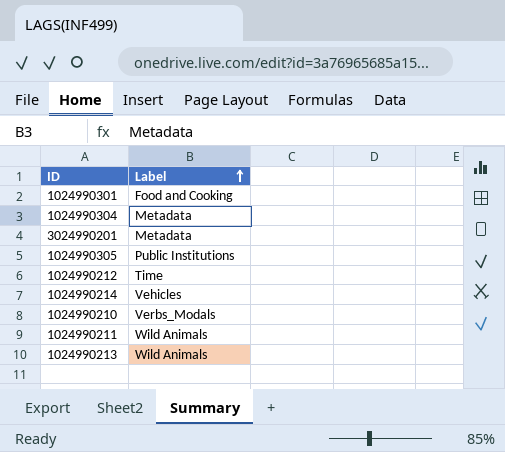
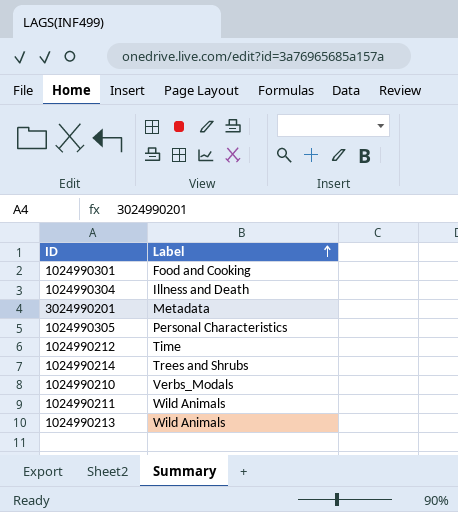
1024990304 | Label: Metadata -> Illness and Death
1024990305 | Label: Public Institutions -> Personal Characteristics
1024990214 | Label: Vehicles -> Trees and Shrubs

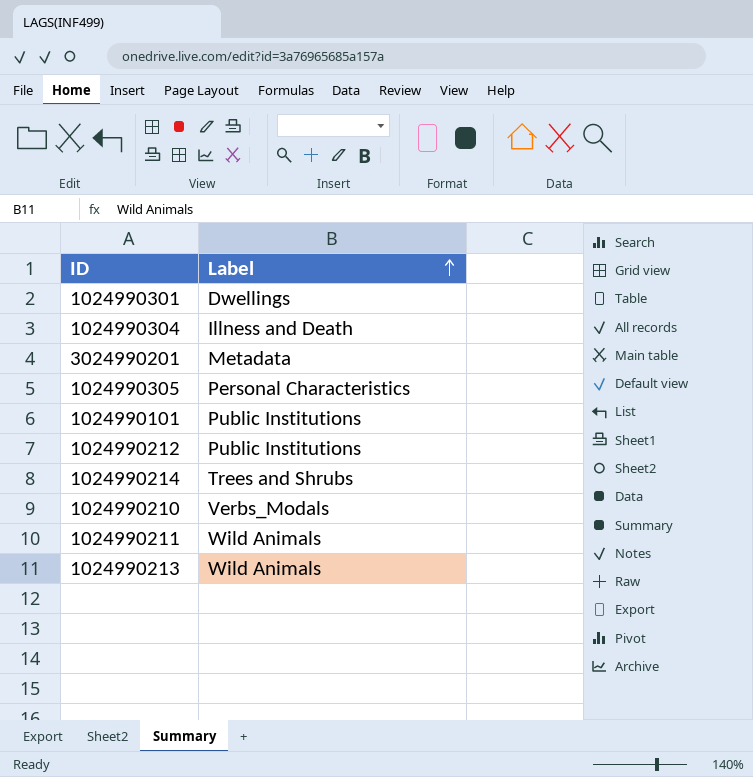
1024990301 | Label: Food and Cooking -> Dwellings
row 1024990101: none -> Public Institutions
1024990212 | Label: Time -> Public Institutions

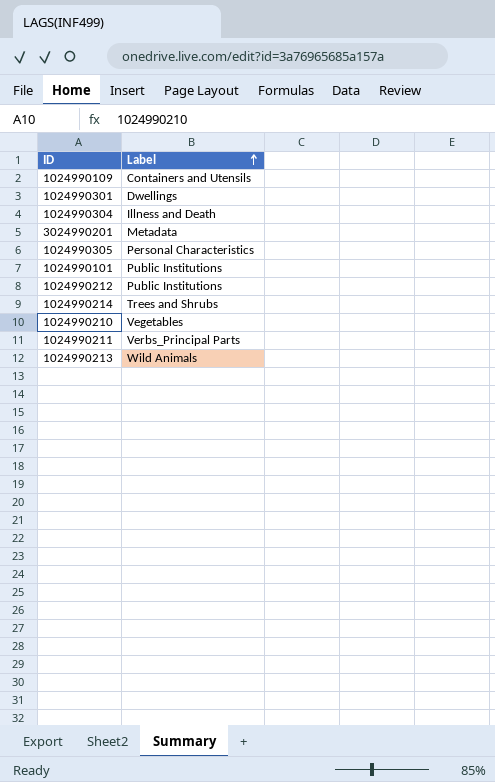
row 1024990109: none -> Containers and Utensils
1024990210 | Label: Verbs_Modals -> Vegetables
1024990211 | Label: Wild Animals -> Verbs_Principal Parts

